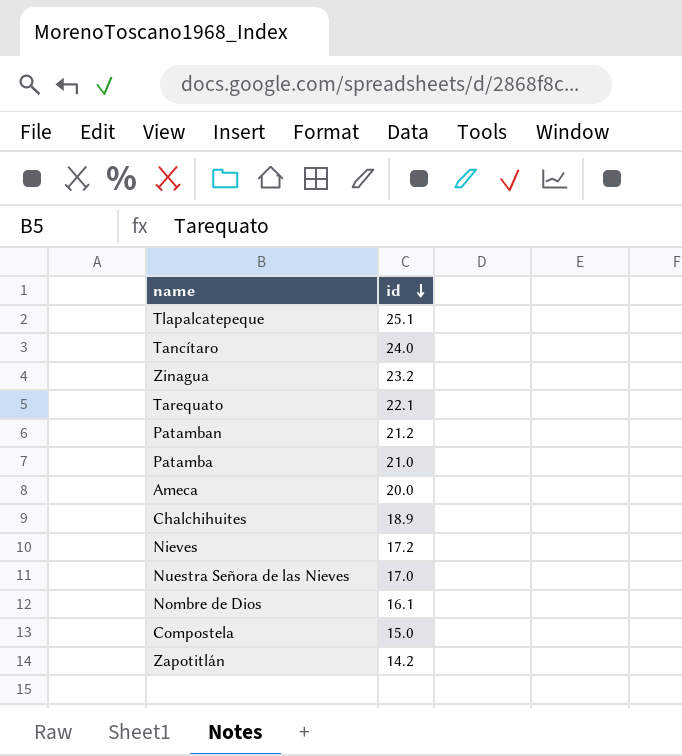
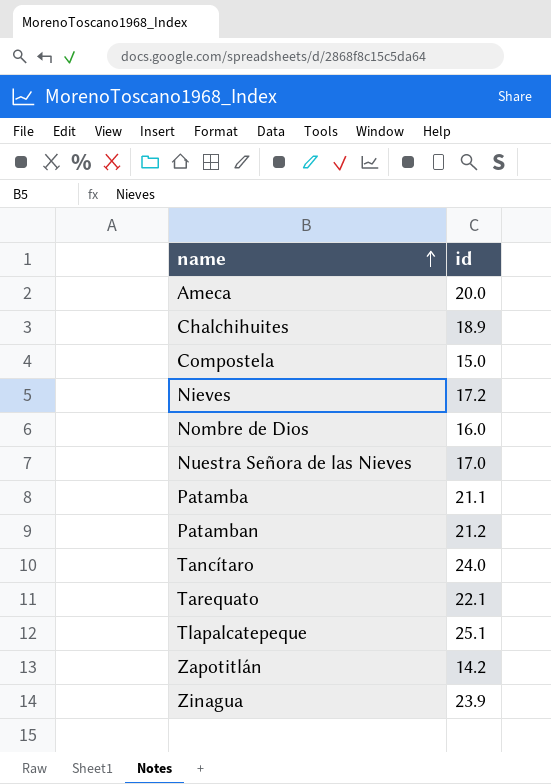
row order: id descending -> name ascending
Nombre de Dios | id: 16.1 -> 16.0
Patamba | id: 21.0 -> 21.1
Zinagua | id: 23.2 -> 23.9

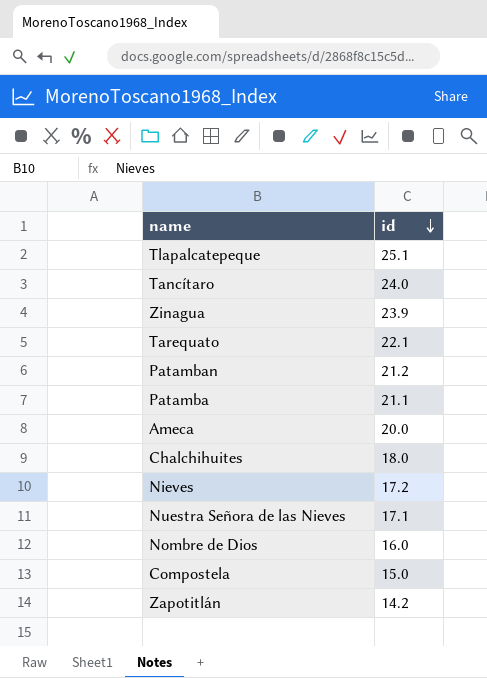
row order: name ascending -> id descending
Chalchihuites | id: 18.9 -> 18.0
Nuestra Señora de las Nieves | id: 17.0 -> 17.1

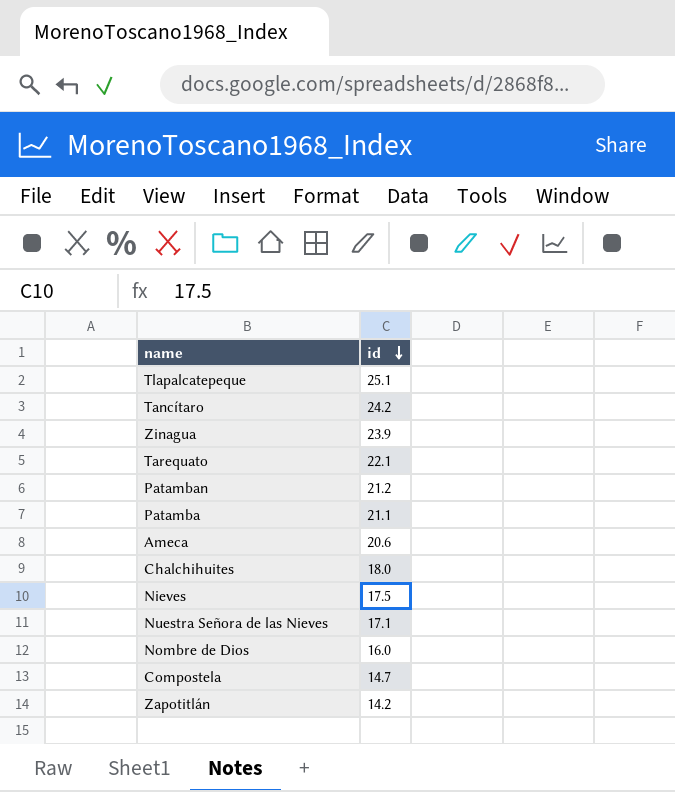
Tancítaro | id: 24.0 -> 24.2
Ameca | id: 20.0 -> 20.6
Nieves | id: 17.2 -> 17.5
Compostela | id: 15.0 -> 14.7

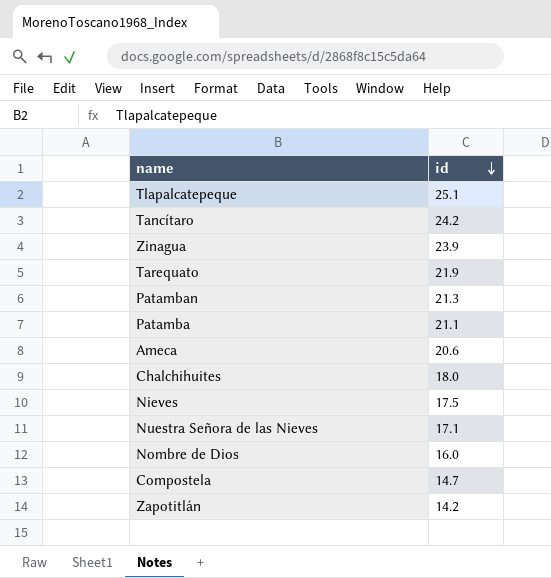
Tarequato | id: 22.1 -> 21.9
Patamban | id: 21.2 -> 21.3

